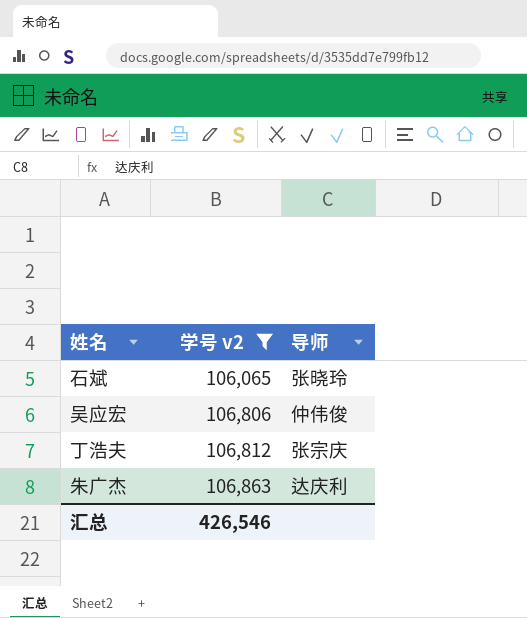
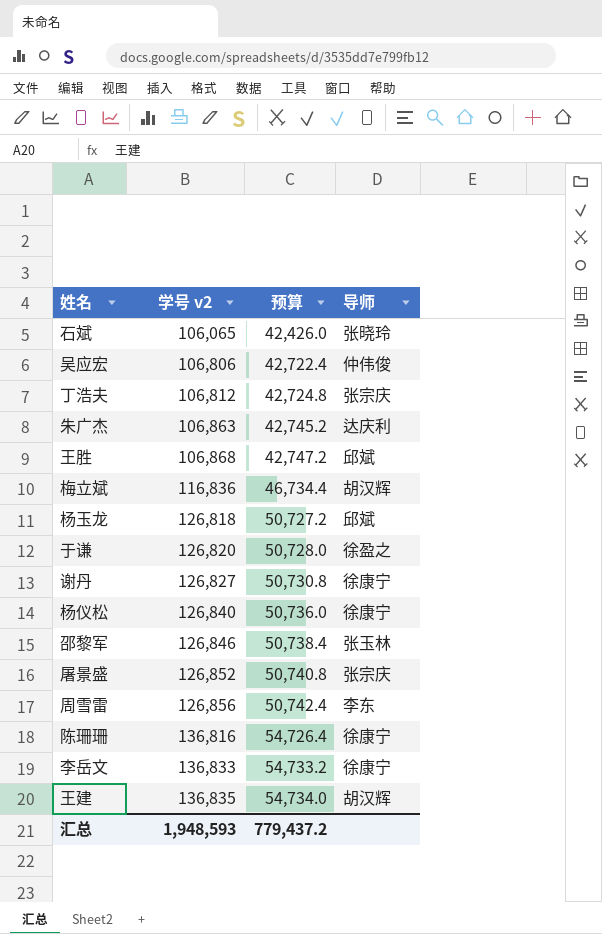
filter: 学号 v2 <= 106,863 -> none
column 预算 | formula: none -> [学号 v2] * 0.4
汇总 | 学号 v2: 426,546 -> 1,948,593

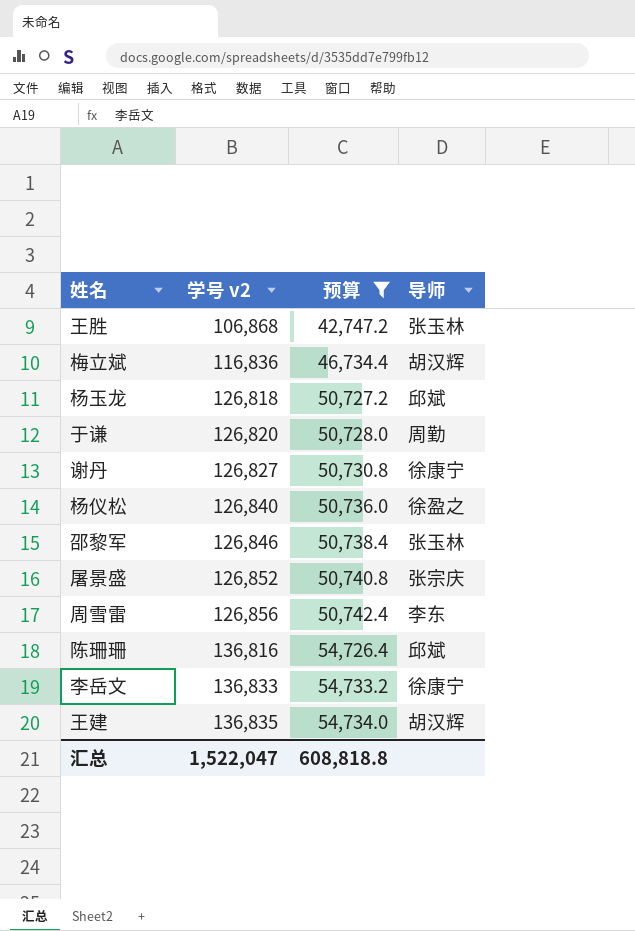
filter: none -> 预算 >= 42,747.2
王胜 | 导师: 邱斌 -> 张玉林
于谦 | 导师: 徐盈之 -> 周勤
杨仪松 | 导师: 徐康宁 -> 徐盈之
陈珊珊 | 导师: 徐康宁 -> 邱斌
汇总 | 学号 v2: 1,948,593 -> 1,522,047
汇总 | 预算: 779,437.2 -> 608,818.8

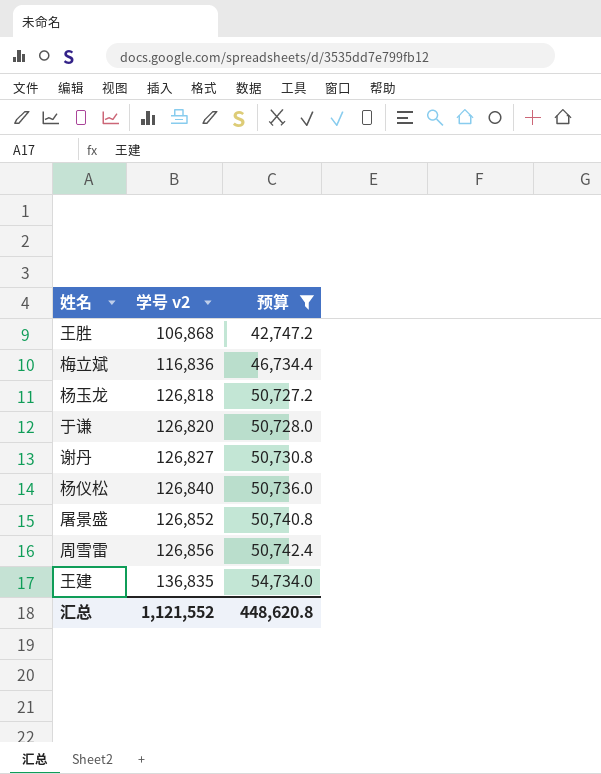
column 导师 | position: 4 -> none
row 邵黎军: 126,846 | 50,738.4 | 张玉林 -> none
row 陈珊珊: 136,816 | 54,726.4 | 邱斌 -> none
row 李岳文: 136,833 | 54,733.2 | 徐康宁 -> none
汇总 | 学号 v2: 1,522,047 -> 1,121,552
汇总 | 预算: 608,818.8 -> 448,620.8

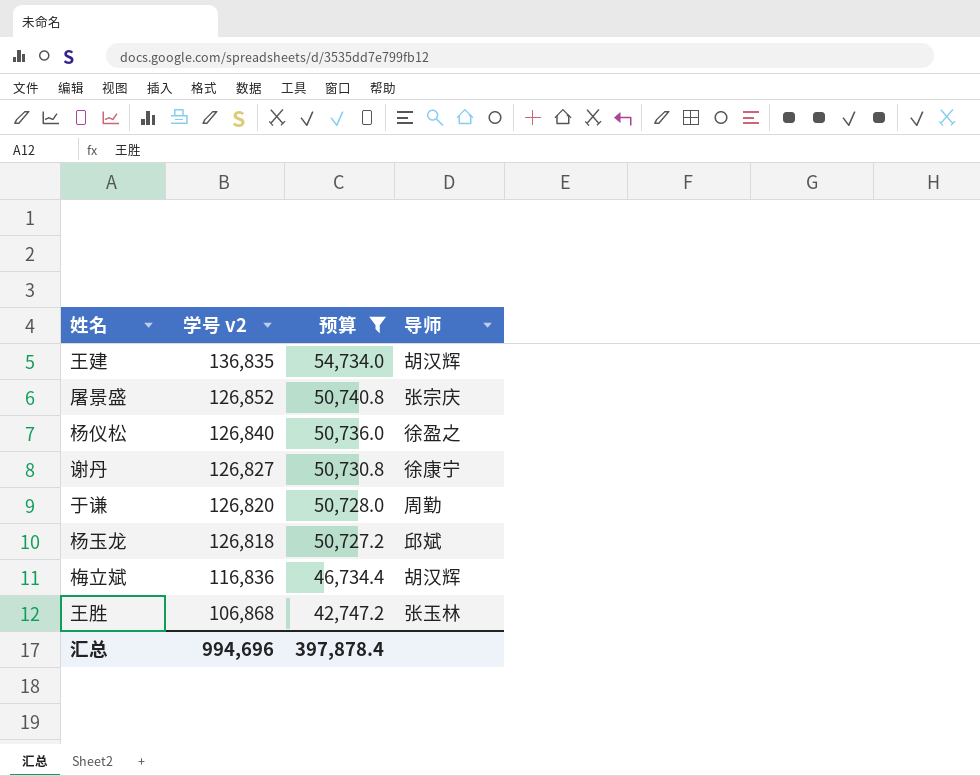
row order: 学号 v2 ascending -> 学号 v2 descending
column 导师 | position: none -> 4
row 周雪雷: 126,856 | 50,742.4 -> none
汇总 | 学号 v2: 1,121,552 -> 994,696
汇总 | 预算: 448,620.8 -> 397,878.4

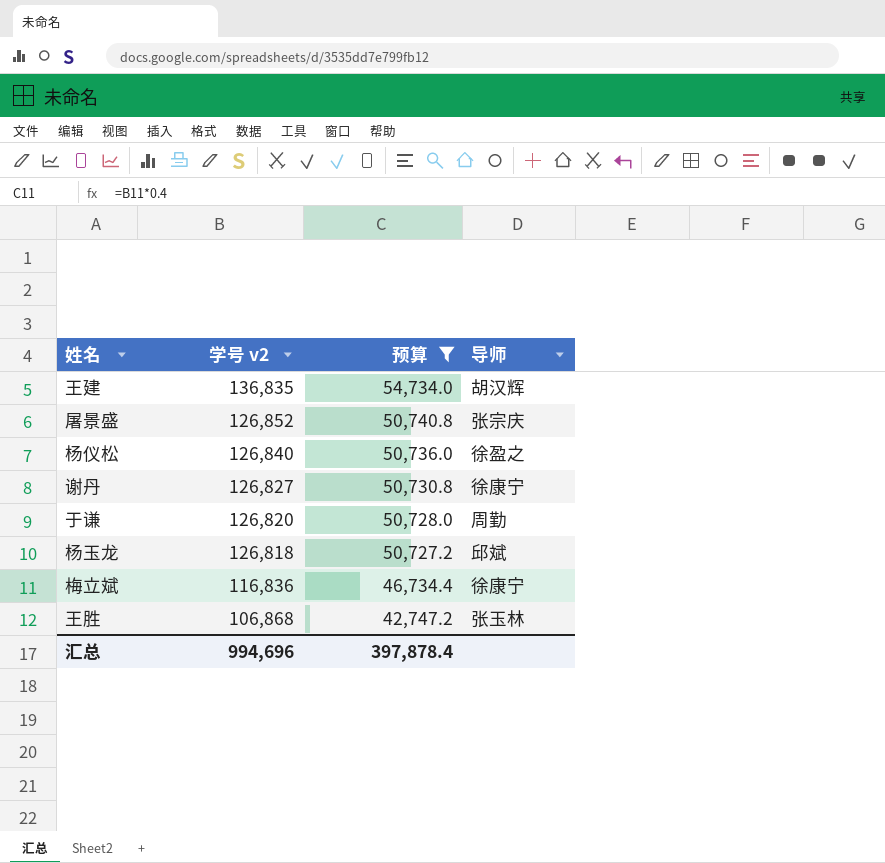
梅立斌 | 导师: 胡汉辉 -> 徐康宁

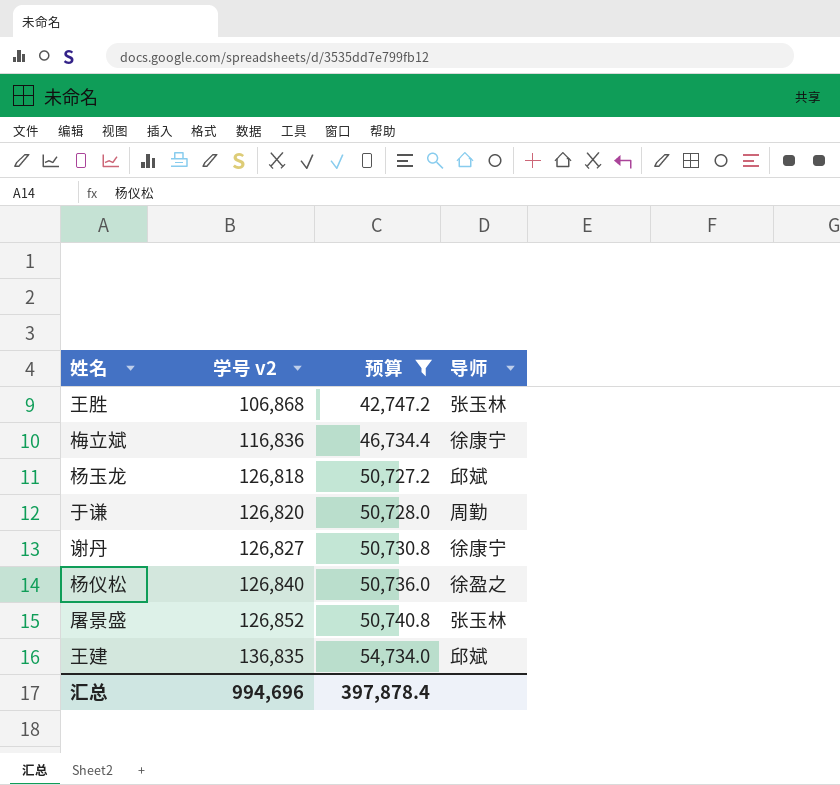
row order: 学号 v2 descending -> 学号 v2 ascending
屠景盛 | 导师: 张宗庆 -> 张玉林
王建 | 导师: 胡汉辉 -> 邱斌

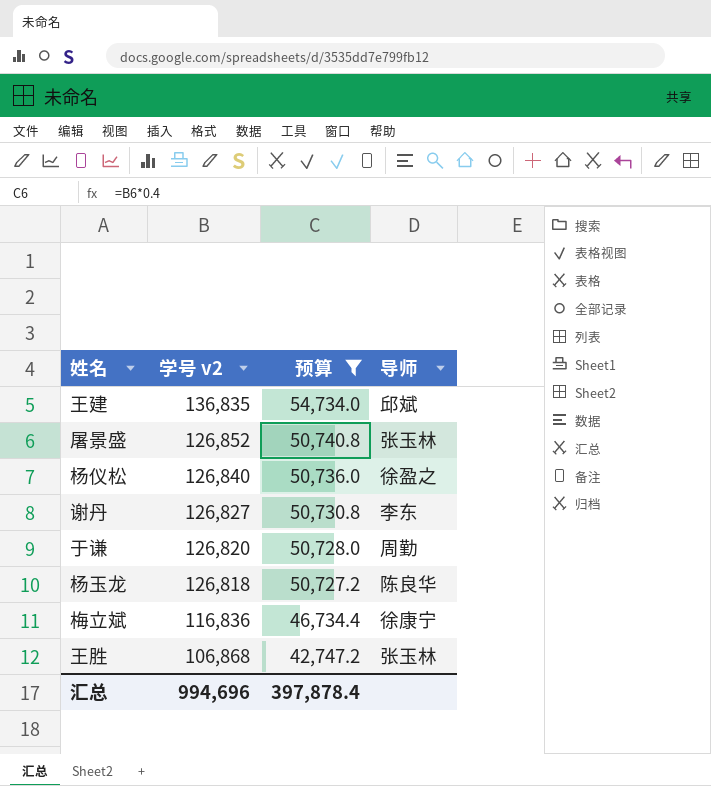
row order: 学号 v2 ascending -> 学号 v2 descending
谢丹 | 导师: 徐康宁 -> 李东
杨玉龙 | 导师: 邱斌 -> 陈良华

